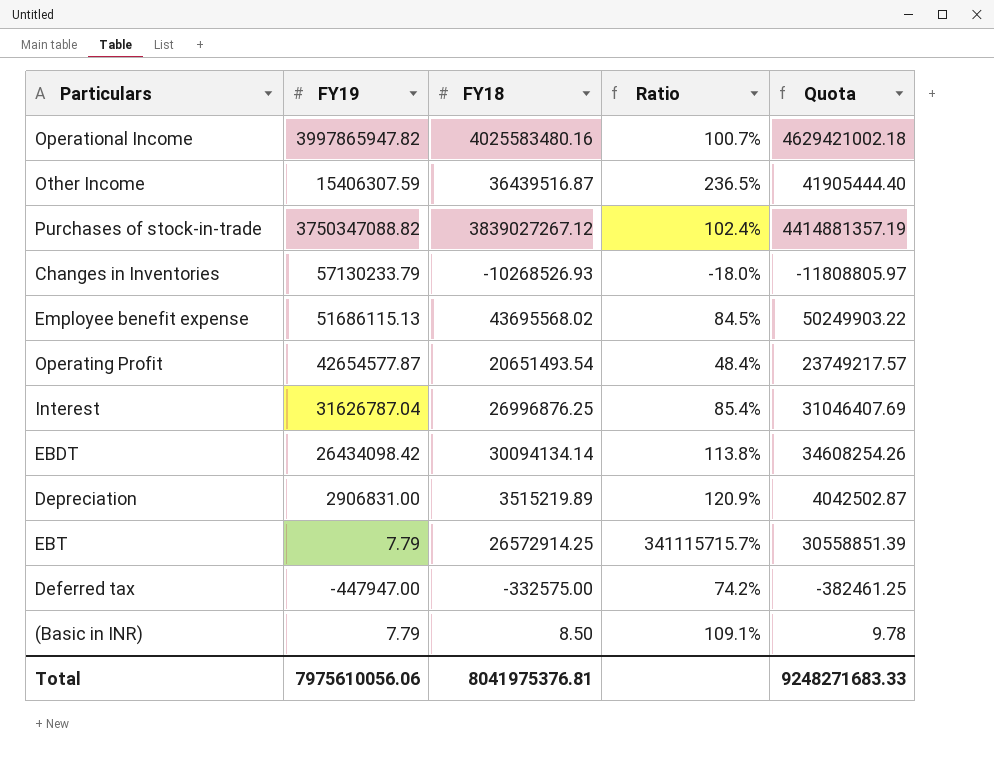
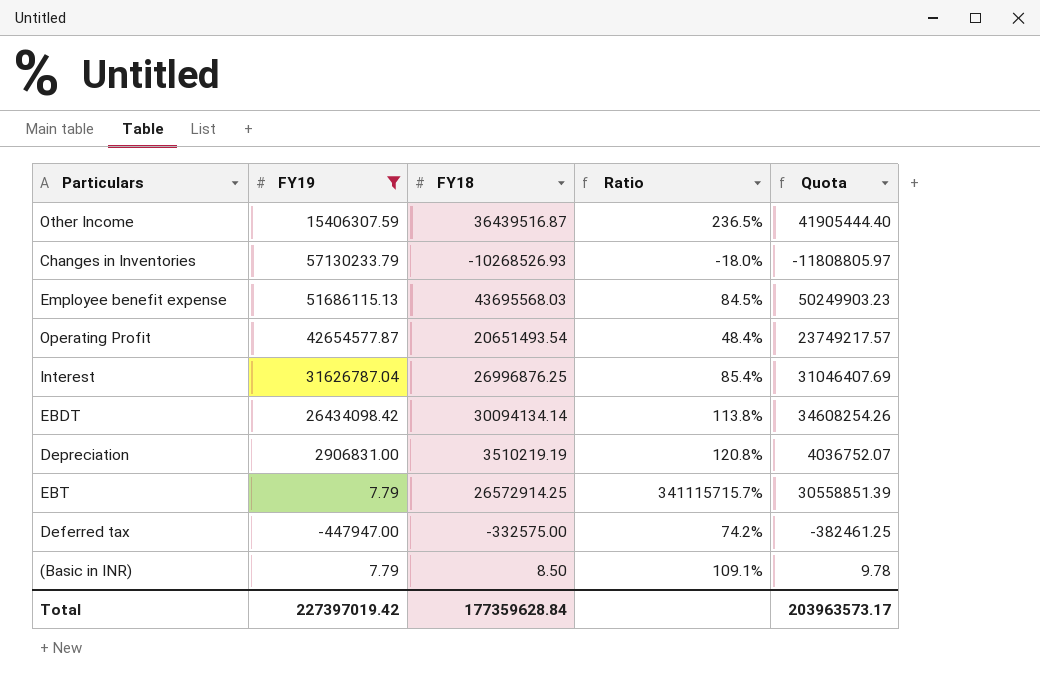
filter: none -> FY19 <= 57130233.79
Employee benefit expense | FY18: 43695568.02 -> 43695568.03
Employee benefit expense | Quota: 50249903.22 -> 50249903.23
Depreciation | FY18: 3515219.89 -> 3510219.19
Depreciation | Ratio: 120.9% -> 120.8%
Depreciation | Quota: 4042502.87 -> 4036752.07
Total | FY19: 7975610056.06 -> 227397019.42
Total | FY18: 8041975376.81 -> 177359628.84
Total | Quota: 9248271683.33 -> 203963573.17

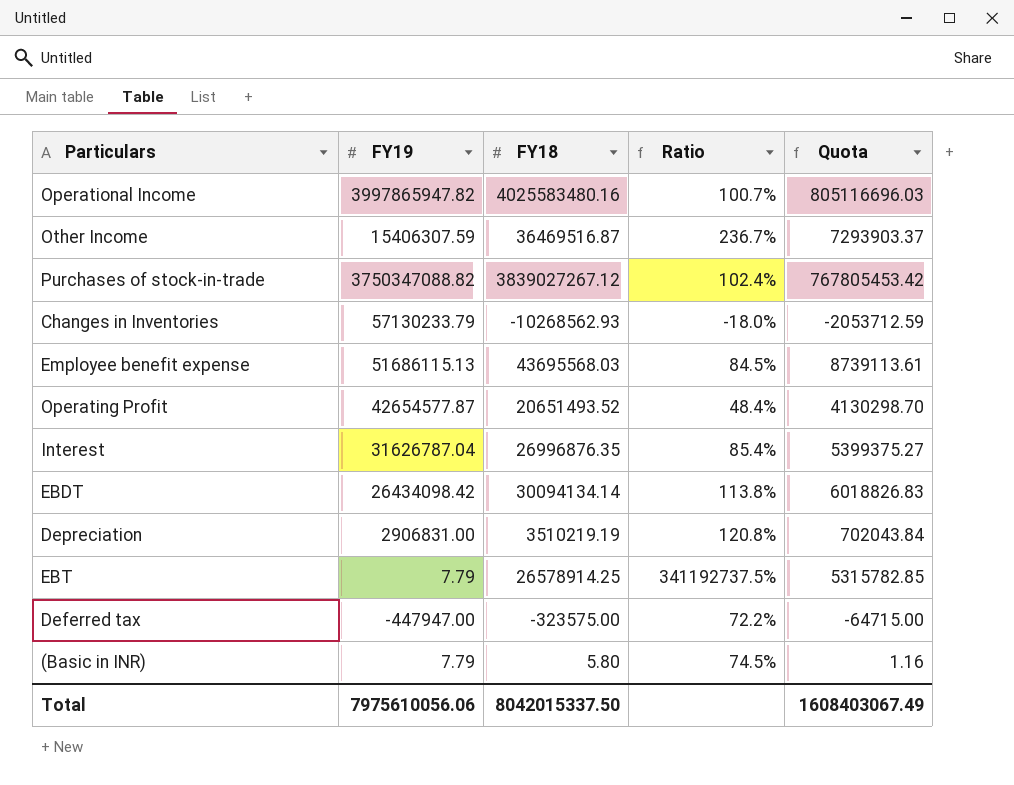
filter: FY19 <= 57130233.79 -> none
column Quota | formula: [FY18] * 1.15 -> [FY18] * 0.2
Other Income | FY18: 36439516.87 -> 36469516.87
Other Income | Ratio: 236.5% -> 236.7%
Changes in Inventories | FY18: -10268526.93 -> -10268562.93
Operating Profit | FY18: 20651493.54 -> 20651493.52
Interest | FY18: 26996876.25 -> 26996876.35
EBT | FY18: 26572914.25 -> 26578914.25
EBT | Ratio: 341115715.7% -> 341192737.5%
Deferred tax | FY18: -332575.00 -> -323575.00
Deferred tax | Ratio: 74.2% -> 72.2%
(Basic in INR) | FY18: 8.50 -> 5.80
(Basic in INR) | Ratio: 109.1% -> 74.5%
Total | FY19: 227397019.42 -> 7975610056.06
Total | FY18: 177359628.84 -> 8042015337.50
Total | Quota: 203963573.17 -> 1608403067.49

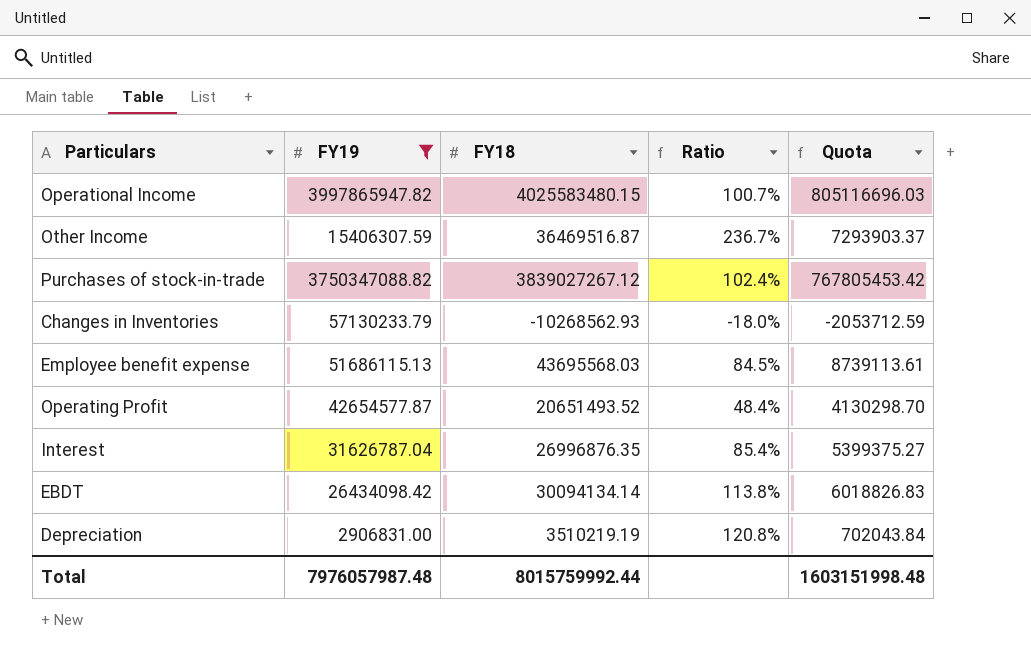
filter: none -> FY19 >= 2906831.00
Operational Income | FY18: 4025583480.16 -> 4025583480.15
Total | FY19: 7975610056.06 -> 7976057987.48
Total | FY18: 8042015337.50 -> 8015759992.44
Total | Quota: 1608403067.49 -> 1603151998.48

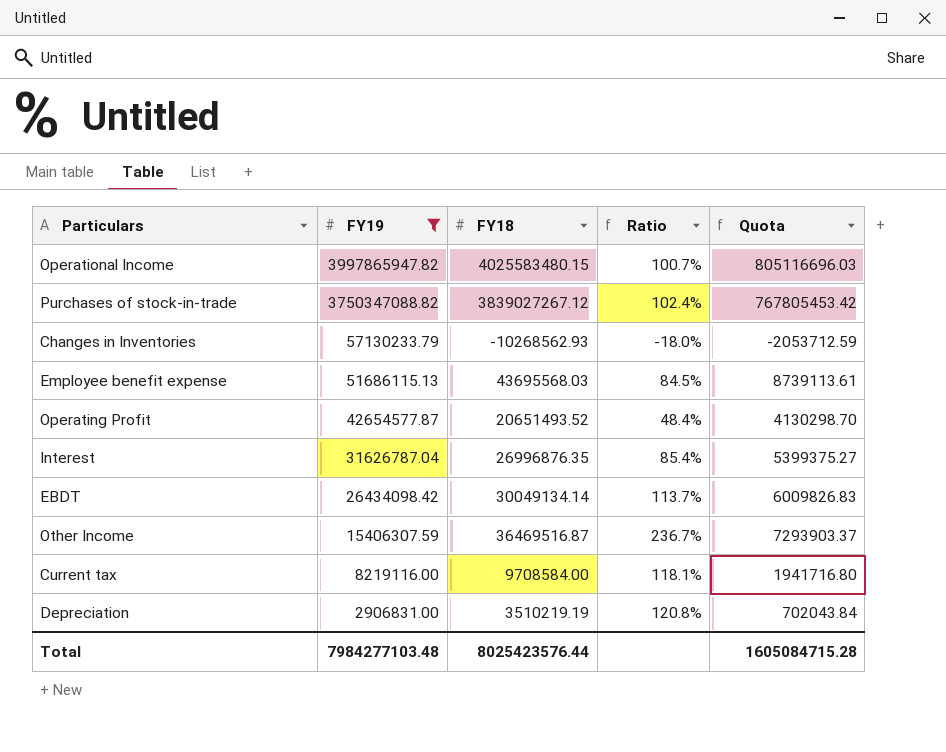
row order: none -> FY19 descending
EBDT | FY18: 30094134.14 -> 30049134.14
EBDT | Ratio: 113.8% -> 113.7%
EBDT | Quota: 6018826.83 -> 6009826.83
row Current tax: none -> 8219116.00 | 9708584.00 | 118.1% | 1941716.80
Total | FY19: 7976057987.48 -> 7984277103.48
Total | FY18: 8015759992.44 -> 8025423576.44
Total | Quota: 1603151998.48 -> 1605084715.28

